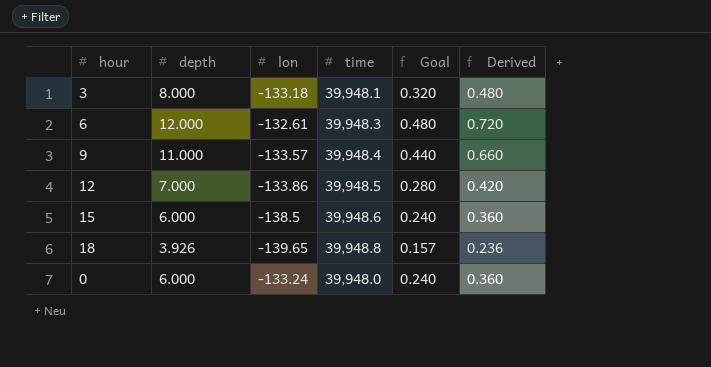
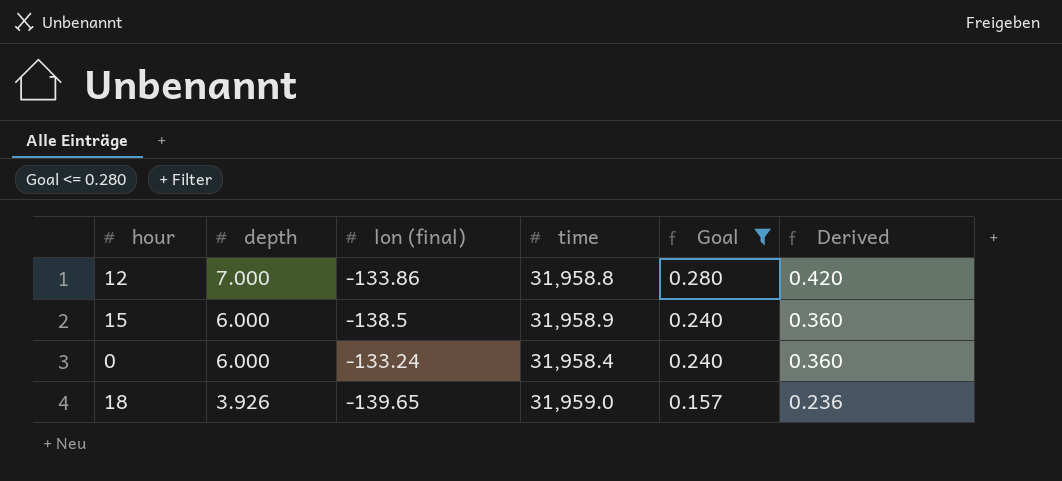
filter: none -> Goal <= 0.280
row order: none -> depth descending
column name: lon -> lon (final)
12 | time: 39,948.5 -> 31,958.8
15 | time: 39,948.6 -> 31,958.9
0 | time: 39,948.0 -> 31,958.4
18 | time: 39,948.8 -> 31,959.0

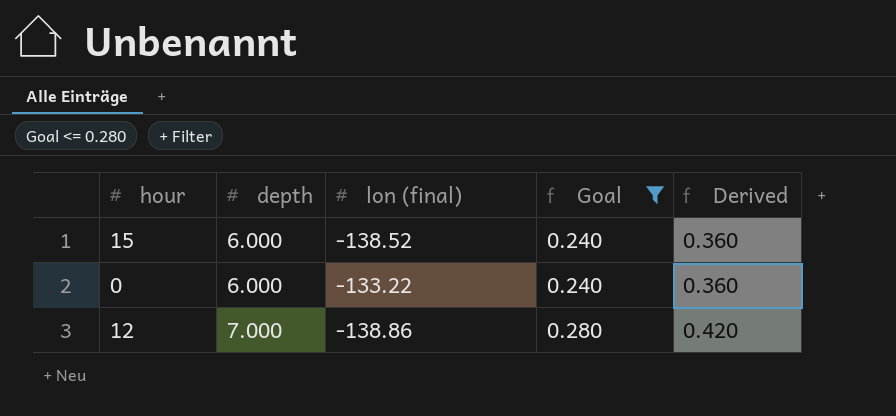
row order: depth descending -> depth ascending
column time | position: 4 -> none
row 18: 3.926 | -139.65 | 31,959.0 | 0.157 | 0.236 -> none
15 | lon (final): -138.5 -> -138.52
0 | lon (final): -133.24 -> -133.22
12 | lon (final): -133.86 -> -138.86

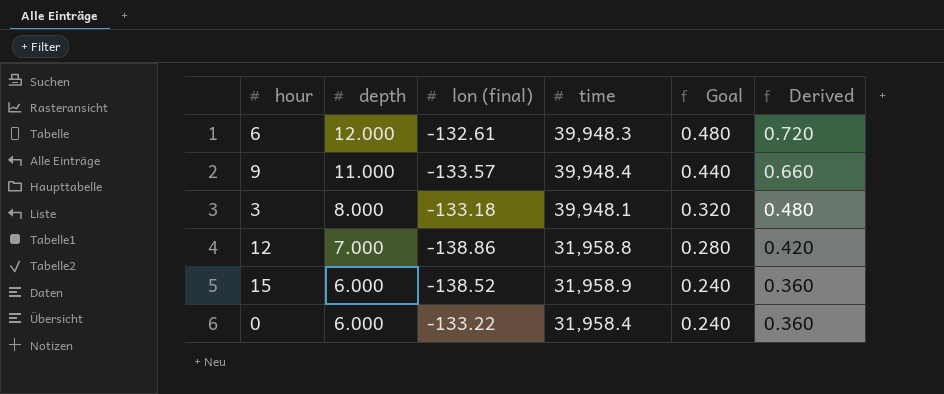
filter: Goal <= 0.280 -> none
row order: depth ascending -> depth descending
column time | position: none -> 4

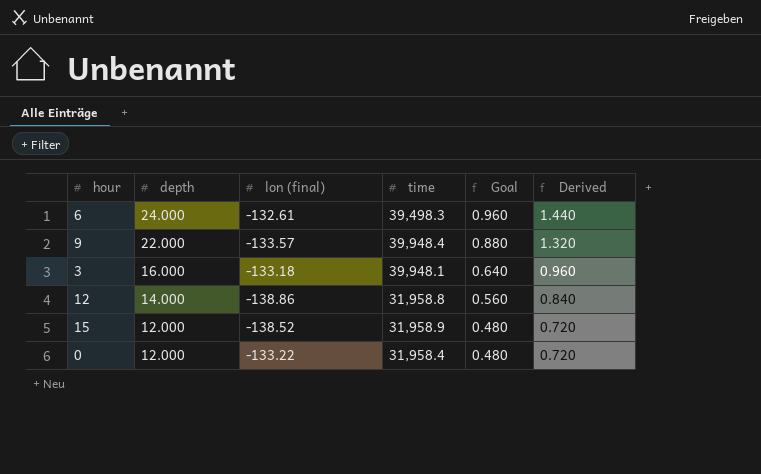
6 | depth: 12.000 -> 24.000
6 | time: 39,948.3 -> 39,498.3
6 | Goal: 0.480 -> 0.960
6 | Derived: 0.720 -> 1.440
9 | depth: 11.000 -> 22.000
9 | Goal: 0.440 -> 0.880
9 | Derived: 0.660 -> 1.320
3 | depth: 8.000 -> 16.000
3 | Goal: 0.320 -> 0.640
3 | Derived: 0.480 -> 0.960
12 | depth: 7.000 -> 14.000
12 | Goal: 0.280 -> 0.560
12 | Derived: 0.420 -> 0.840
15 | depth: 6.000 -> 12.000
15 | Goal: 0.240 -> 0.480
15 | Derived: 0.360 -> 0.720
0 | depth: 6.000 -> 12.000
0 | Goal: 0.240 -> 0.480
0 | Derived: 0.360 -> 0.720

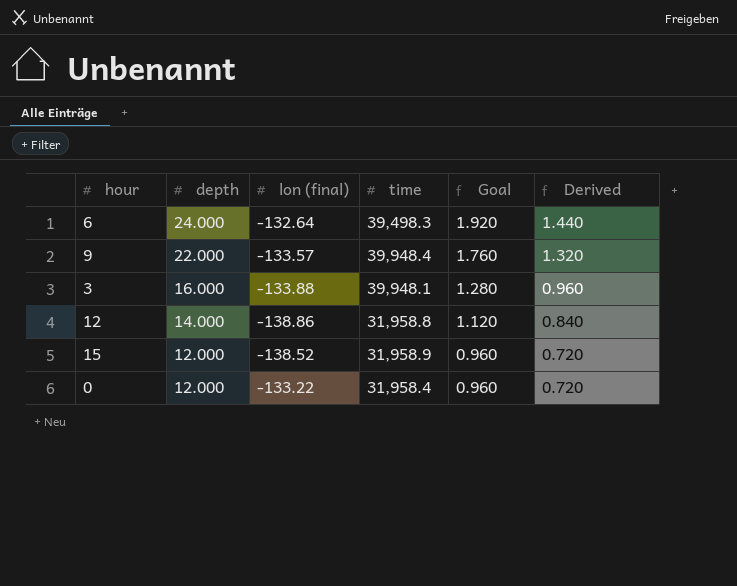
column Goal | formula: [depth] * 0.04 -> [depth] * 0.08
6 | lon (final): -132.61 -> -132.64
3 | lon (final): -133.18 -> -133.88

